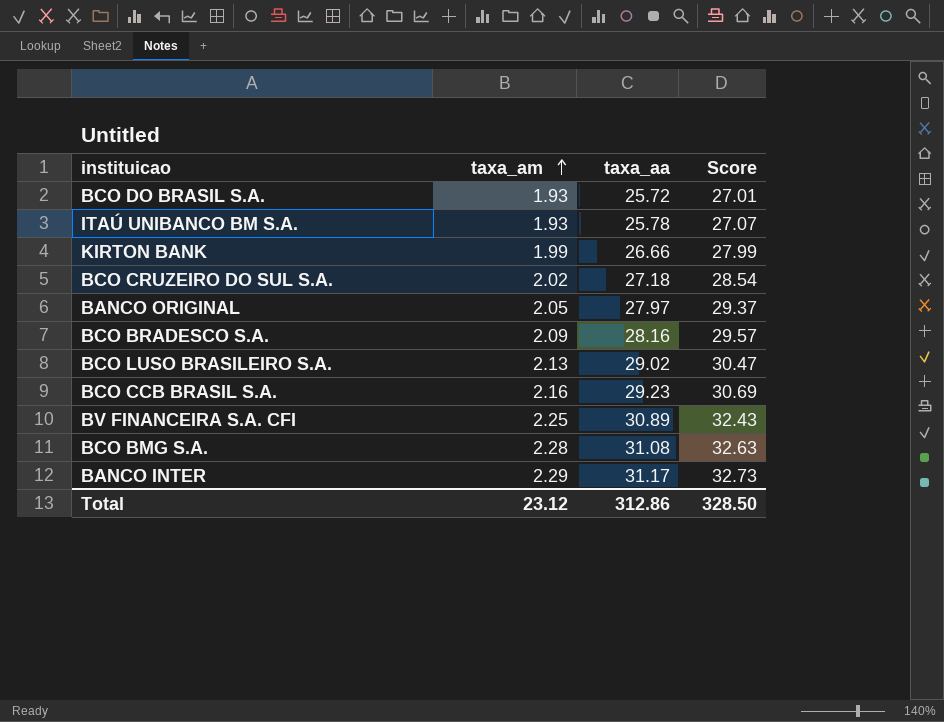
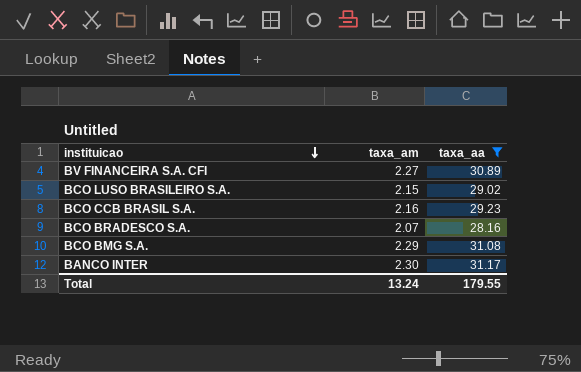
filter: none -> taxa_aa >= 28.16
row order: taxa_am ascending -> instituicao descending
column Score | formula: [taxa_aa] * 1.05 -> none
BV FINANCEIRA S.A. CFI | taxa_am: 2.25 -> 2.27
BCO LUSO BRASILEIRO S.A. | taxa_am: 2.13 -> 2.15
BCO BRADESCO S.A. | taxa_am: 2.09 -> 2.07
BCO BMG S.A. | taxa_am: 2.28 -> 2.29
BANCO INTER | taxa_am: 2.29 -> 2.30
Total | taxa_am: 23.12 -> 13.24
Total | taxa_aa: 312.86 -> 179.55

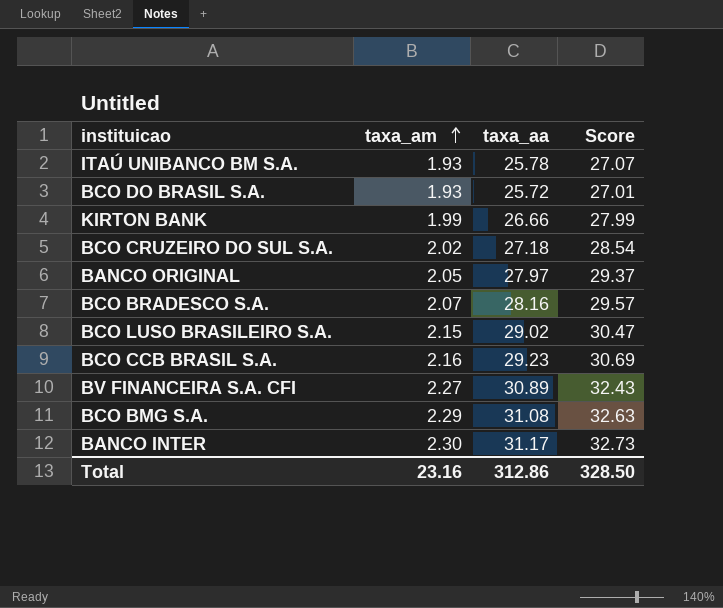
filter: taxa_aa >= 28.16 -> none
row order: instituicao descending -> taxa_am ascending
column Score | formula: none -> [taxa_aa] * 1.05
Total | taxa_am: 13.24 -> 23.16
Total | taxa_aa: 179.55 -> 312.86

